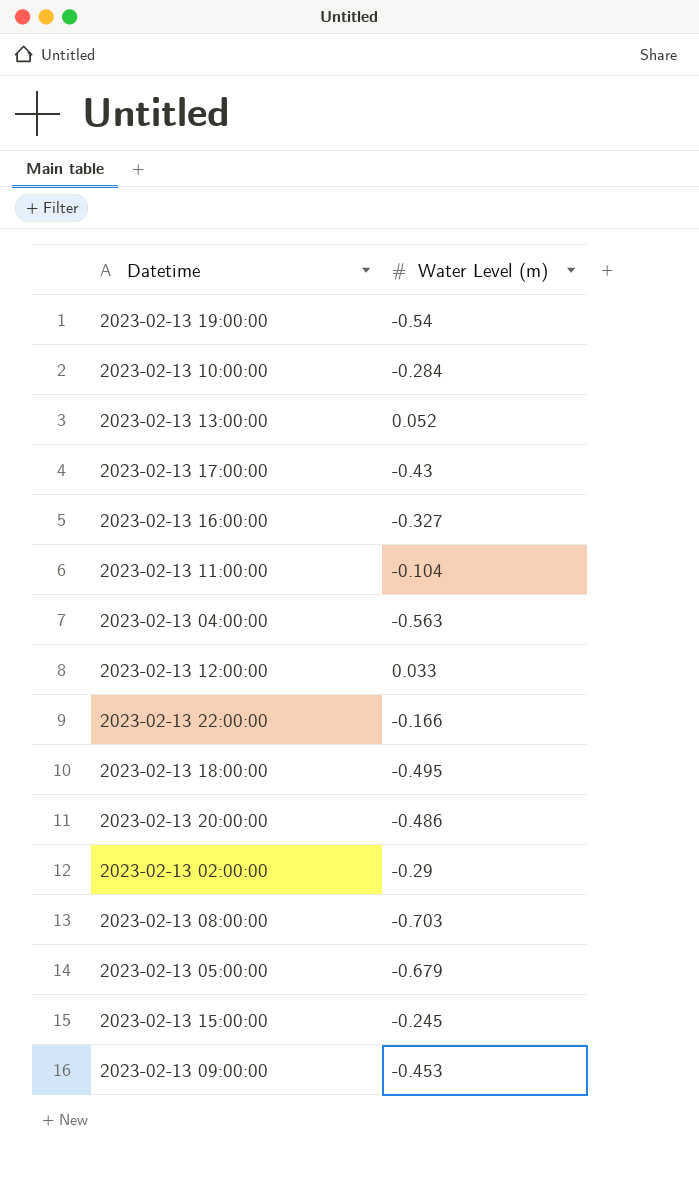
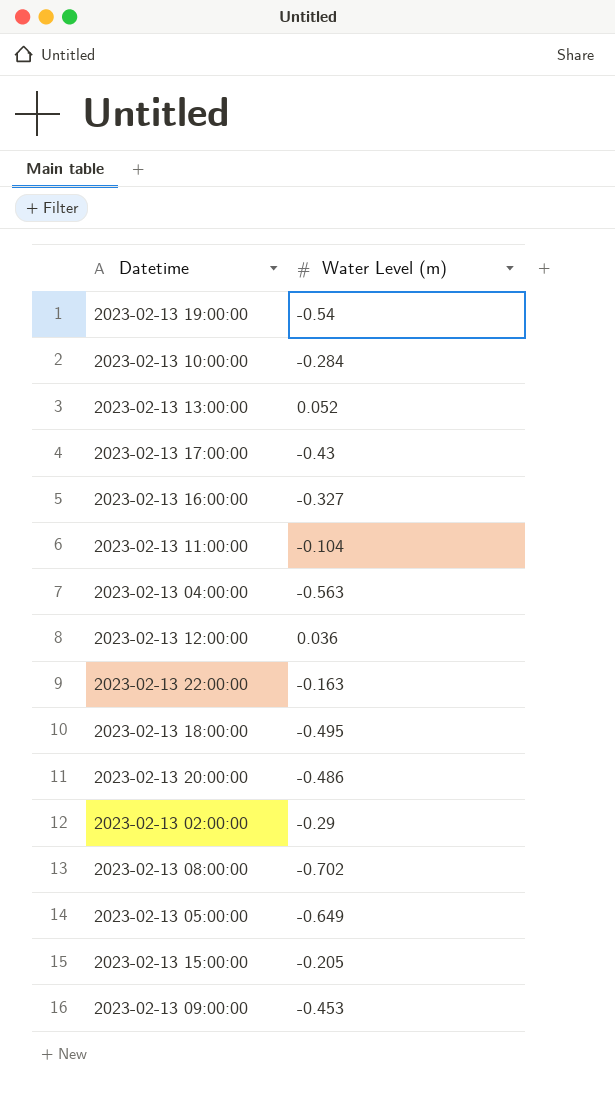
2023-02-13 12:00:00 | Water Level (m): 0.033 -> 0.036
2023-02-13 22:00:00 | Water Level (m): -0.166 -> -0.163
2023-02-13 08:00:00 | Water Level (m): -0.703 -> -0.702
2023-02-13 05:00:00 | Water Level (m): -0.679 -> -0.649
2023-02-13 15:00:00 | Water Level (m): -0.245 -> -0.205

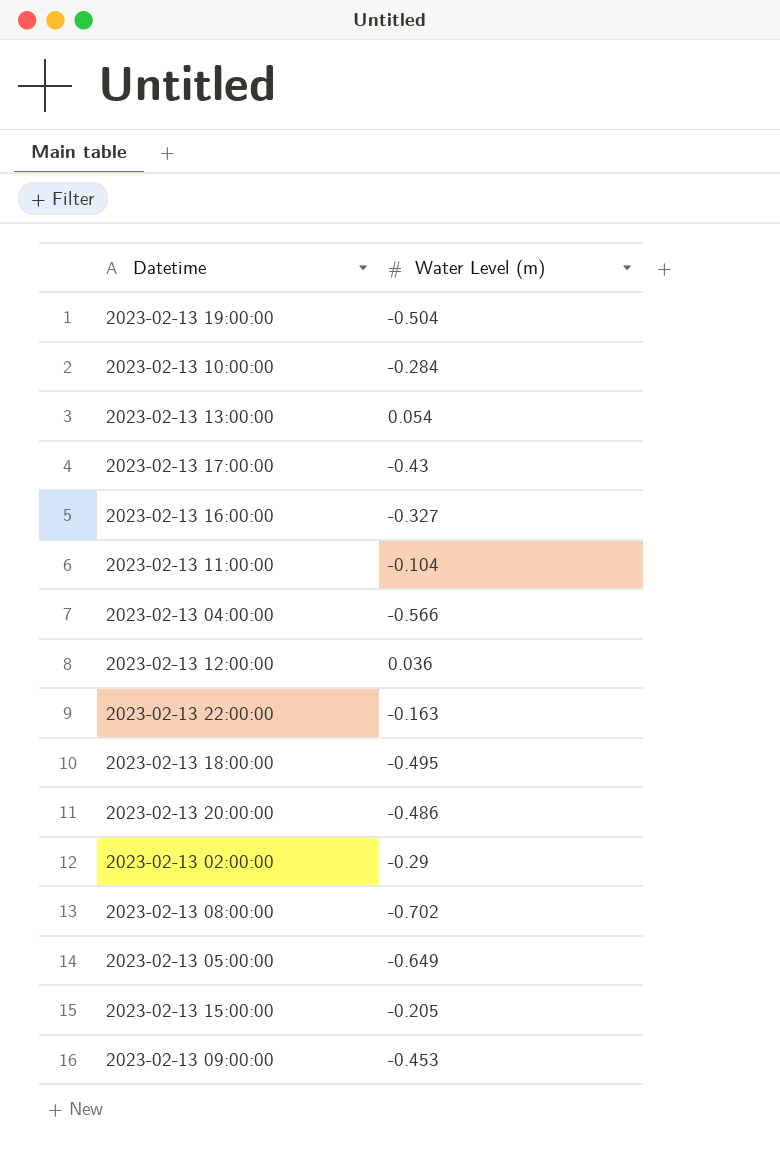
2023-02-13 19:00:00 | Water Level (m): -0.54 -> -0.504
2023-02-13 13:00:00 | Water Level (m): 0.052 -> 0.054
2023-02-13 04:00:00 | Water Level (m): -0.563 -> -0.566

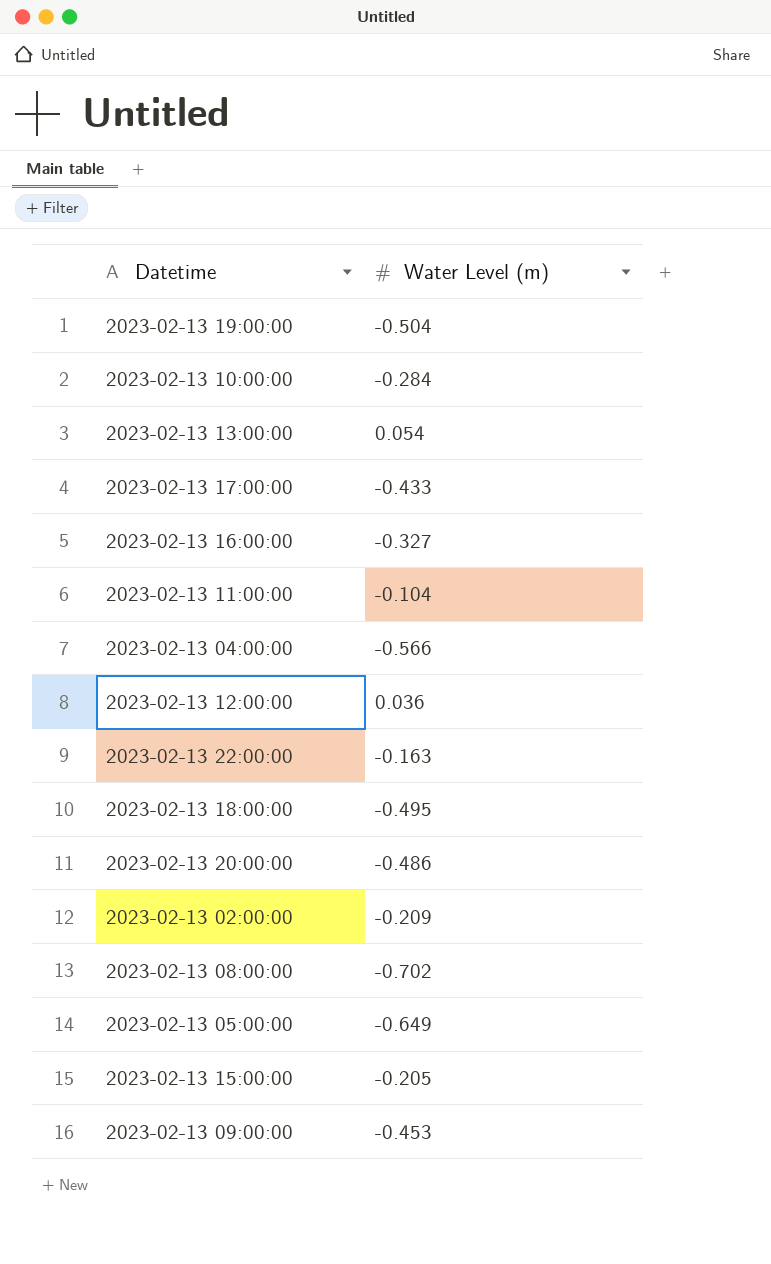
2023-02-13 17:00:00 | Water Level (m): -0.43 -> -0.433
2023-02-13 02:00:00 | Water Level (m): -0.29 -> -0.209

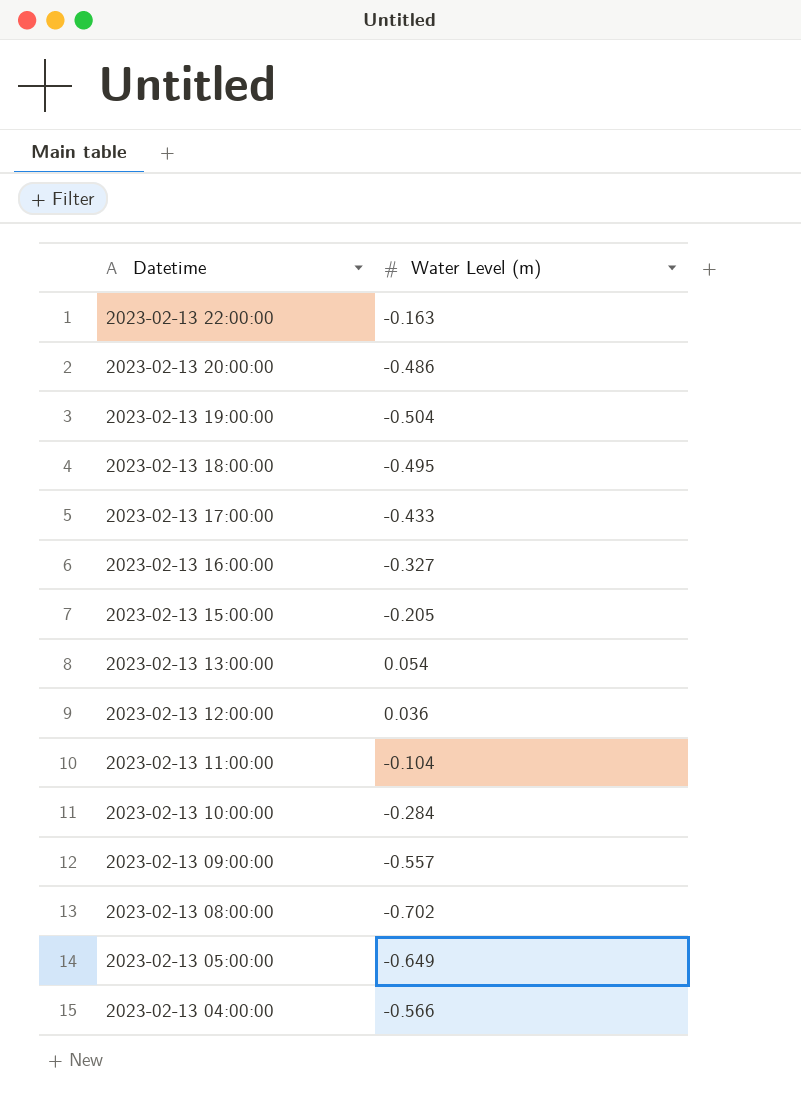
row order: none -> Datetime descending
row 2023-02-13 02:00:00: -0.209 -> none
2023-02-13 09:00:00 | Water Level (m): -0.453 -> -0.557

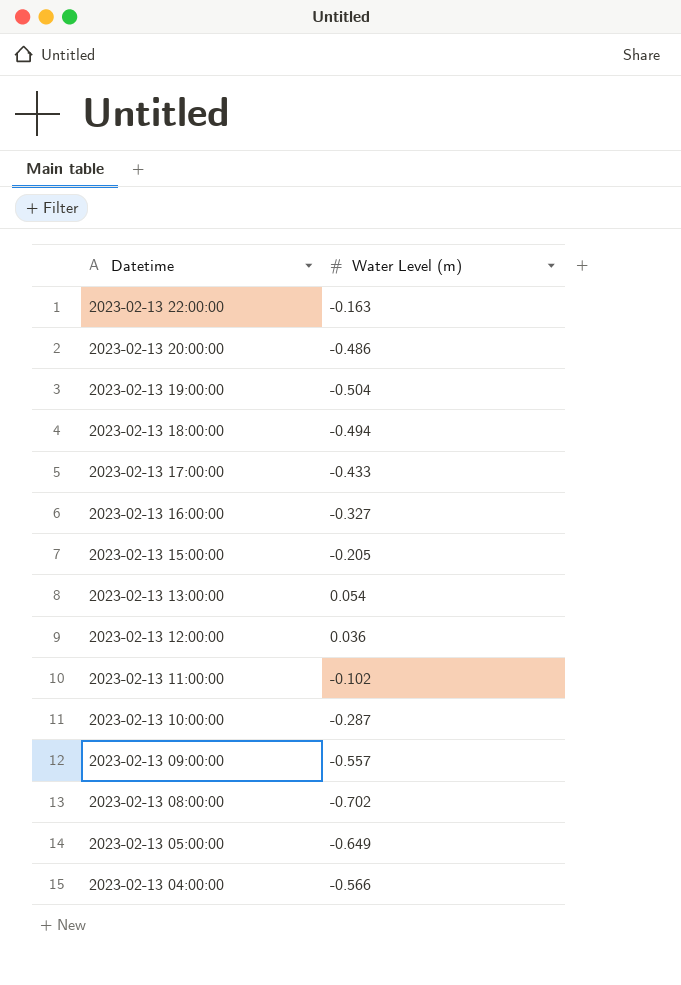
2023-02-13 18:00:00 | Water Level (m): -0.495 -> -0.494
2023-02-13 11:00:00 | Water Level (m): -0.104 -> -0.102
2023-02-13 10:00:00 | Water Level (m): -0.284 -> -0.287

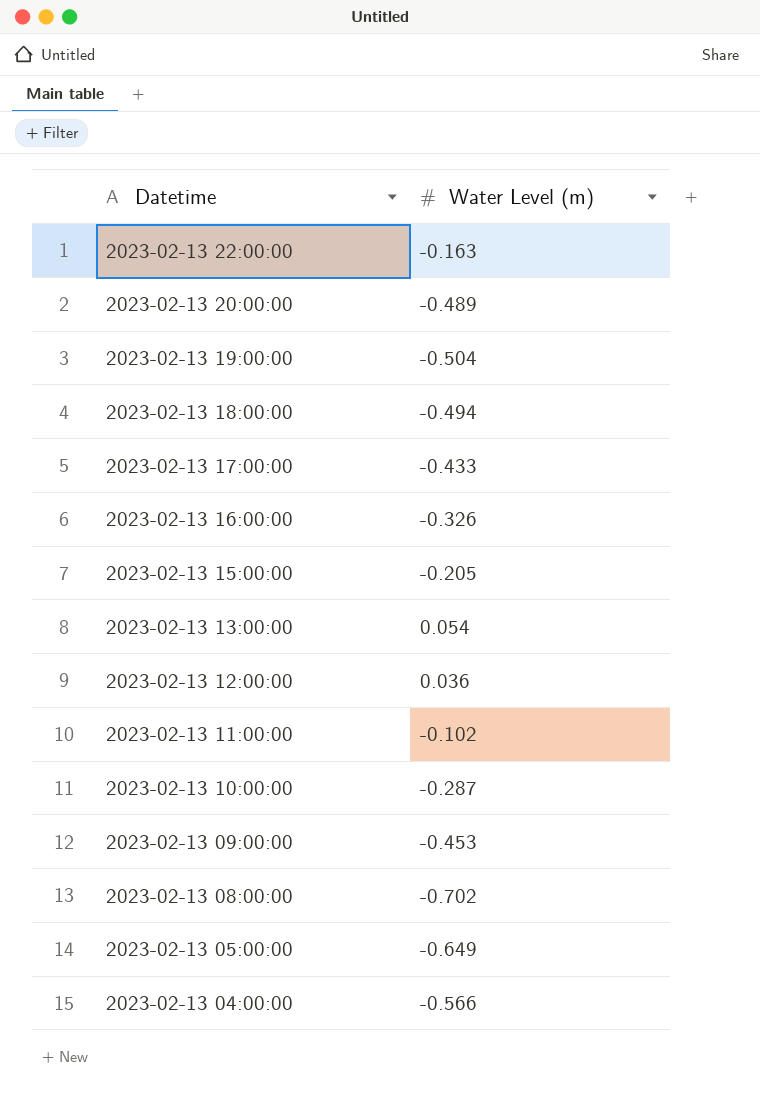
2023-02-13 20:00:00 | Water Level (m): -0.486 -> -0.489
2023-02-13 16:00:00 | Water Level (m): -0.327 -> -0.326
2023-02-13 09:00:00 | Water Level (m): -0.557 -> -0.453

